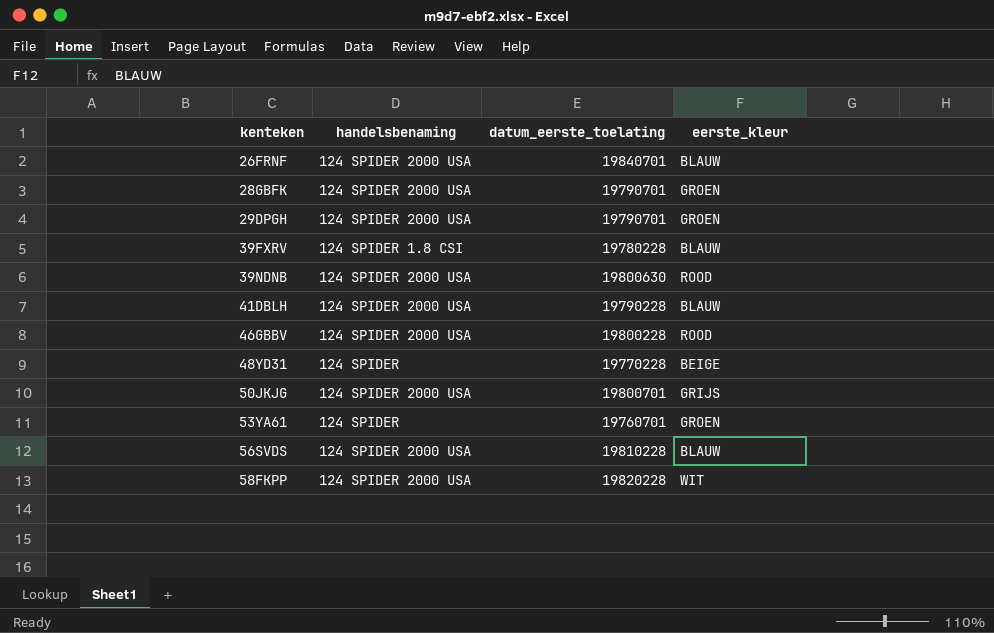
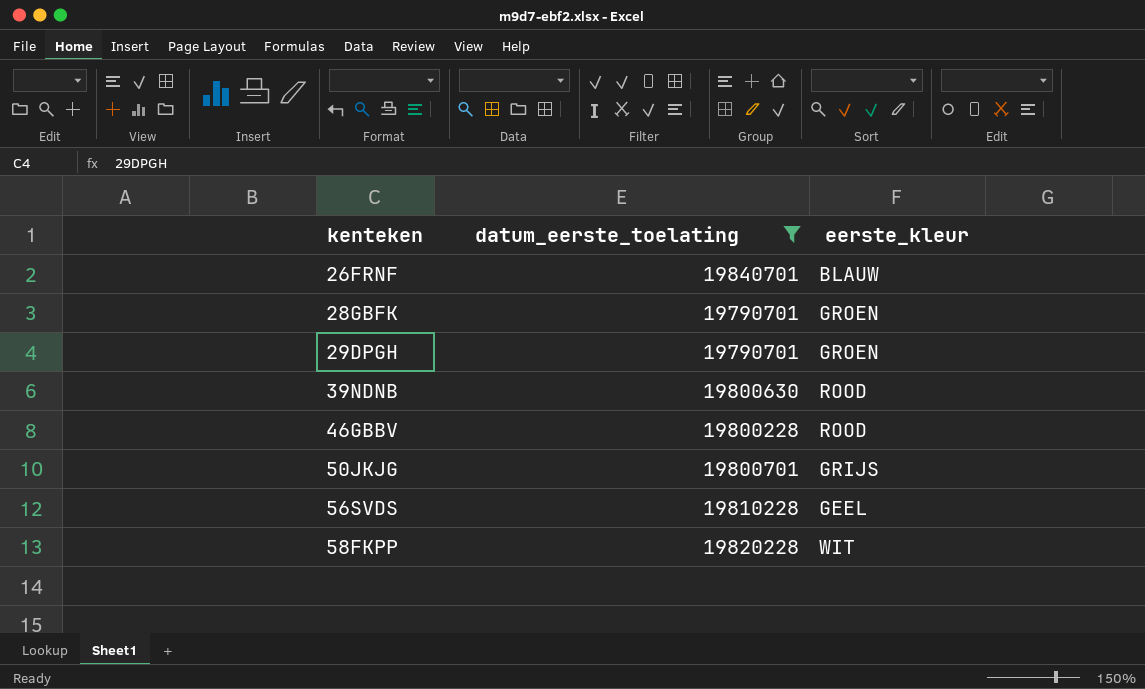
filter: none -> datum_eerste_toelating >= 19790701
column handelsbenaming | position: 2 -> none
56SVDS | eerste_kleur: BLAUW -> GEEL

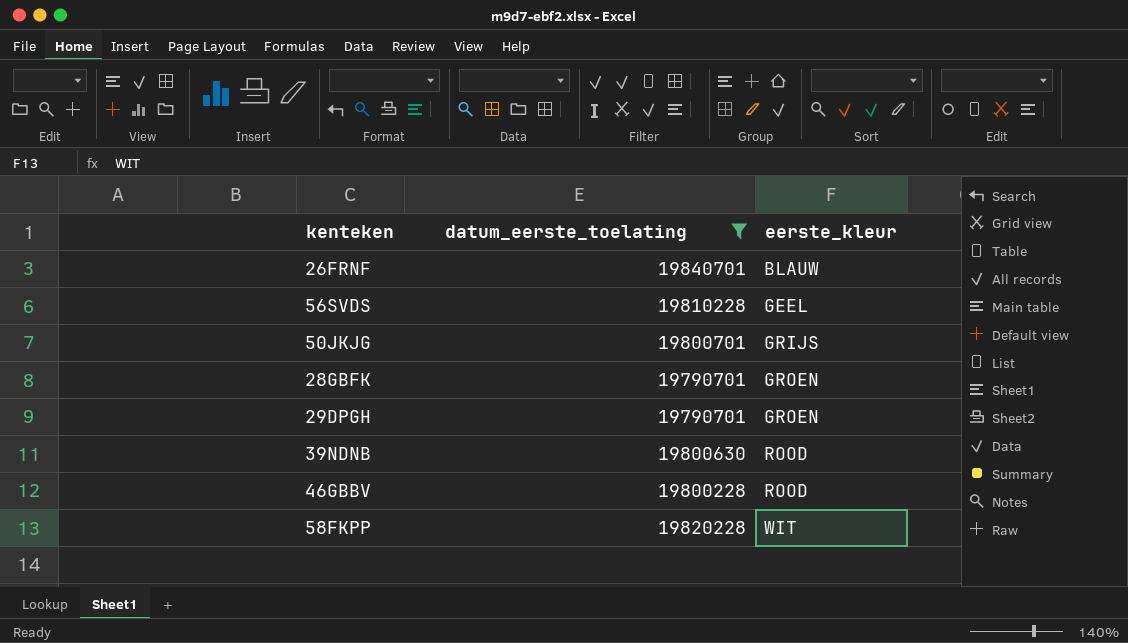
row order: kenteken ascending -> eerste_kleur ascending

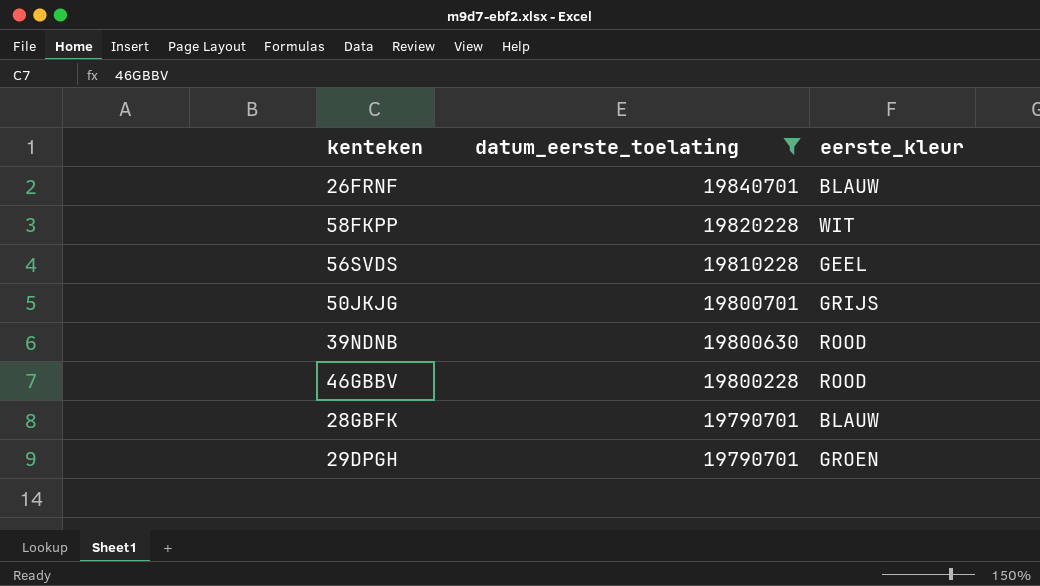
row order: eerste_kleur ascending -> datum_eerste_toelating descending
28GBFK | eerste_kleur: GROEN -> BLAUW

